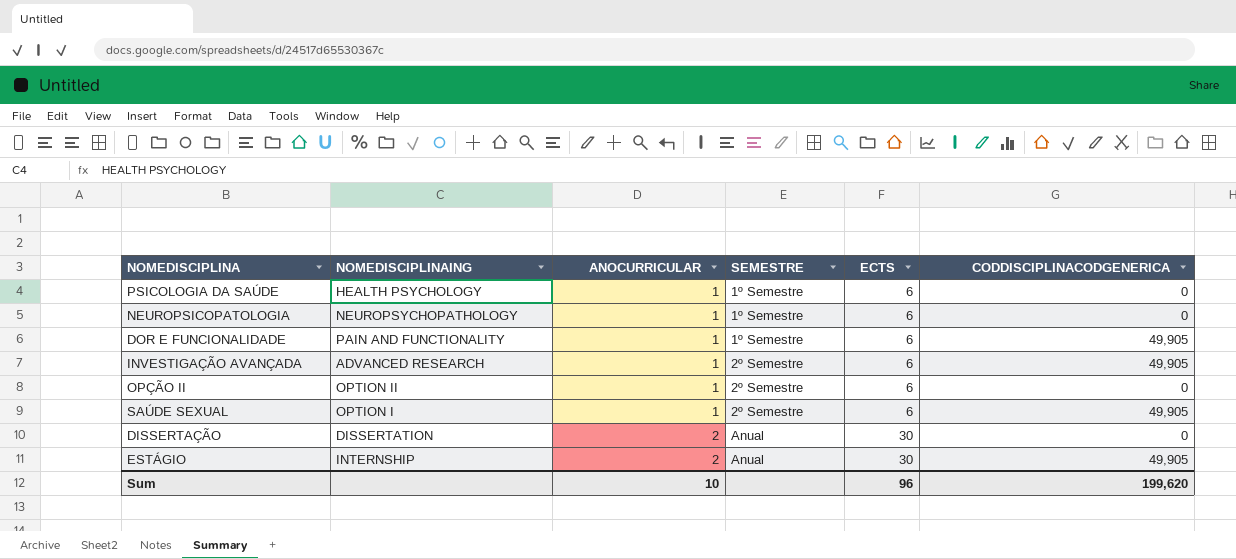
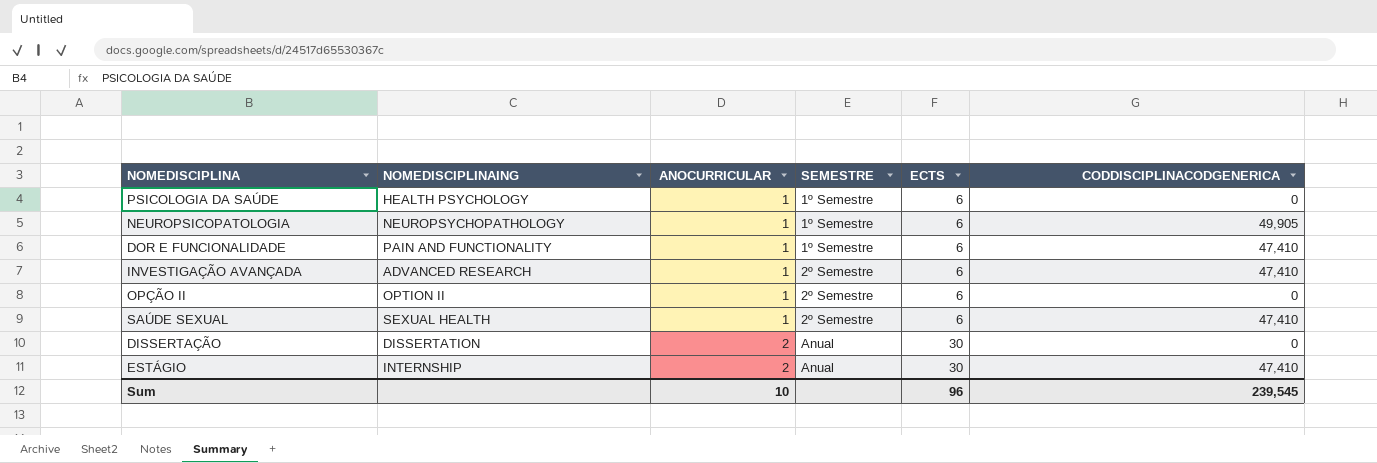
NEUROPSICOPATOLOGIA | CODDISCIPLINACODGENERICA: 0 -> 49,905
DOR E FUNCIONALIDADE | CODDISCIPLINACODGENERICA: 49,905 -> 47,410
INVESTIGAÇÃO AVANÇADA | CODDISCIPLINACODGENERICA: 49,905 -> 47,410
SAÚDE SEXUAL | NOMEDISCIPLINAING: OPTION I -> SEXUAL HEALTH
SAÚDE SEXUAL | CODDISCIPLINACODGENERICA: 49,905 -> 47,410
ESTÁGIO | CODDISCIPLINACODGENERICA: 49,905 -> 47,410
Sum | CODDISCIPLINACODGENERICA: 199,620 -> 239,545

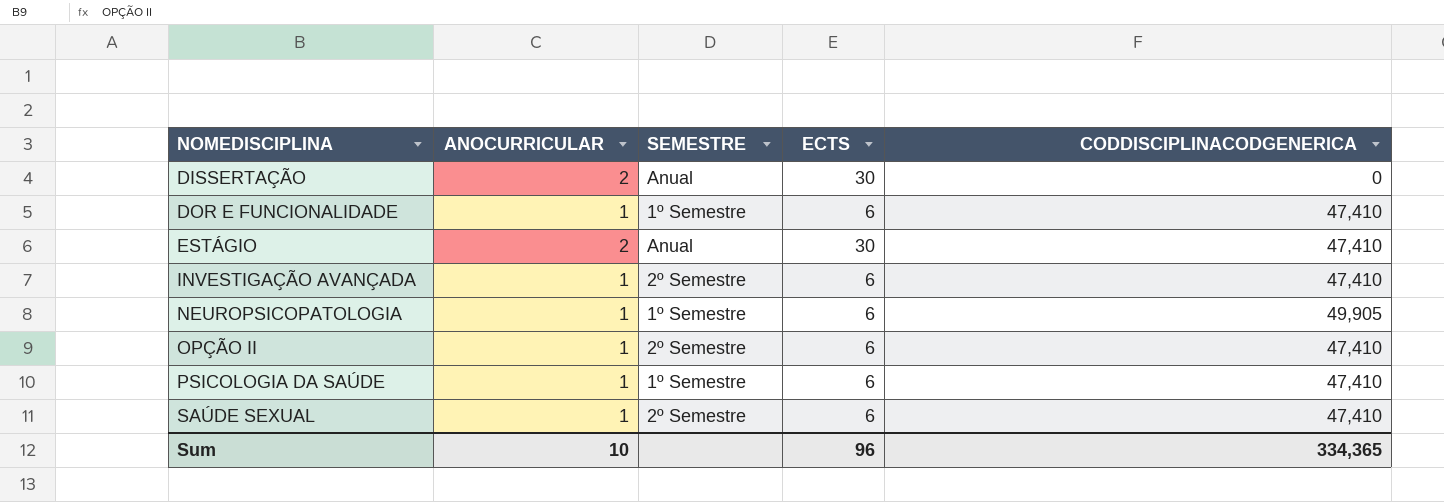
row order: ANOCURRICULAR ascending -> NOMEDISCIPLINA ascending
column NOMEDISCIPLINAING | position: 2 -> none
OPÇÃO II | CODDISCIPLINACODGENERICA: 0 -> 47,410
PSICOLOGIA DA SAÚDE | CODDISCIPLINACODGENERICA: 0 -> 47,410
Sum | CODDISCIPLINACODGENERICA: 239,545 -> 334,365

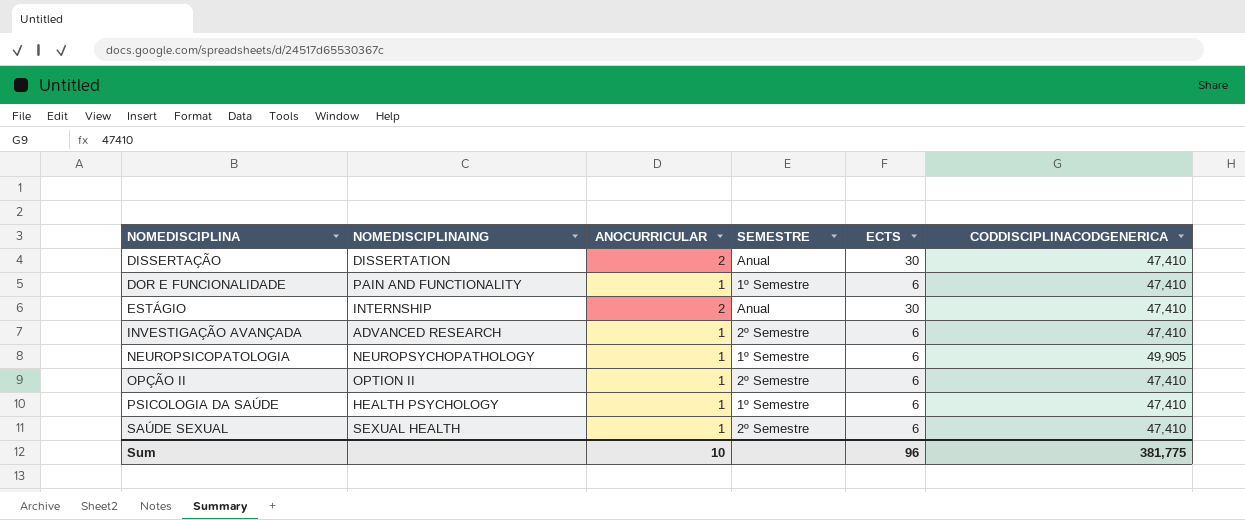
column NOMEDISCIPLINAING | position: none -> 2
DISSERTAÇÃO | CODDISCIPLINACODGENERICA: 0 -> 47,410
Sum | CODDISCIPLINACODGENERICA: 334,365 -> 381,775

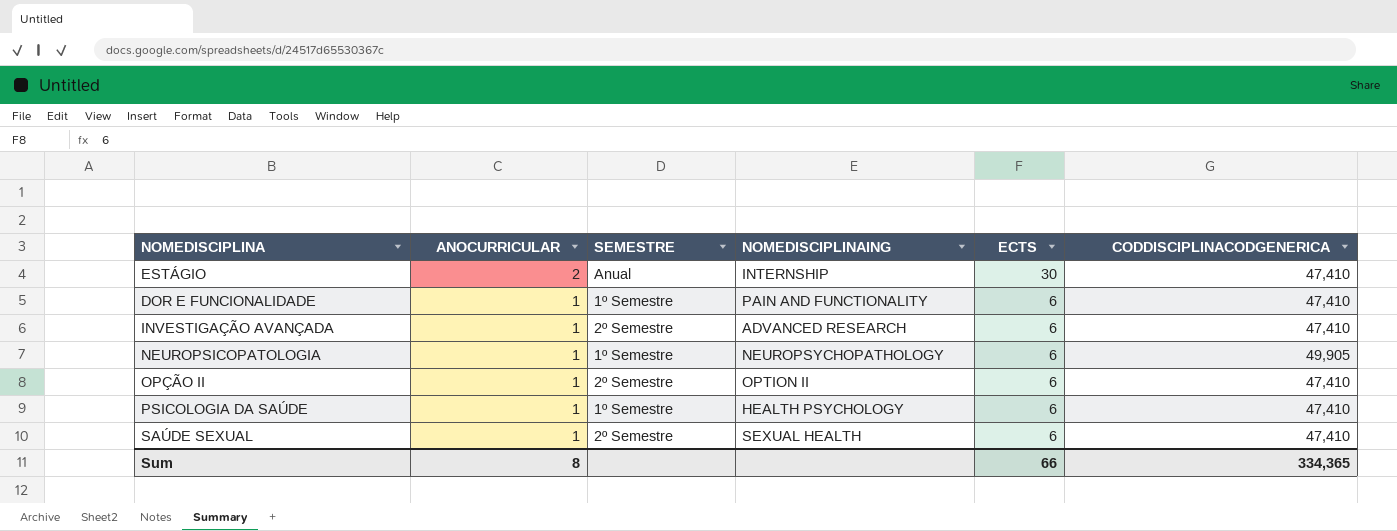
row order: NOMEDISCIPLINA ascending -> ANOCURRICULAR descending
column NOMEDISCIPLINAING | position: 2 -> 4
row DISSERTAÇÃO: DISSERTATION | 2 | Anual | 30 | 47,410 -> none
Sum | ANOCURRICULAR: 10 -> 8
Sum | ECTS: 96 -> 66
Sum | CODDISCIPLINACODGENERICA: 381,775 -> 334,365

